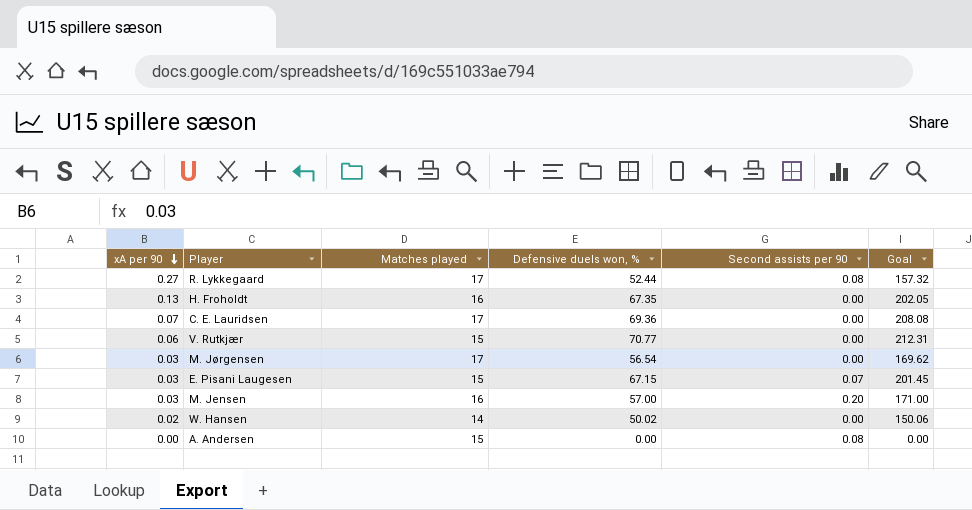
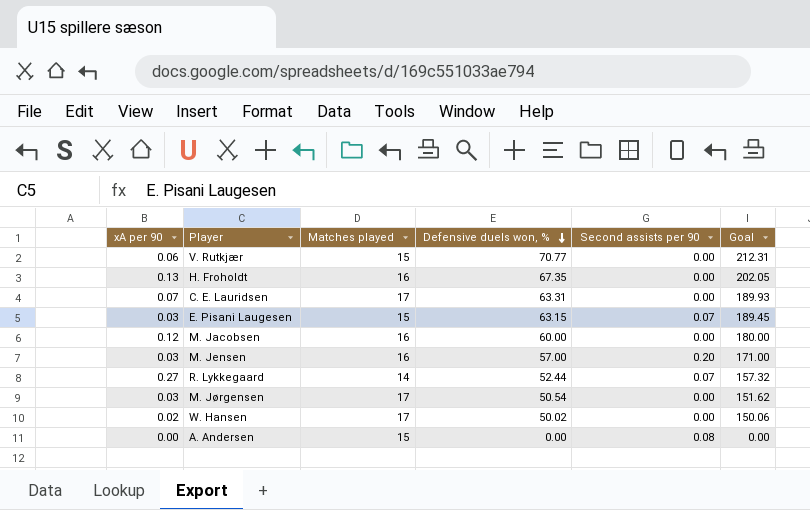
row order: xA per 90 descending -> Defensive duels won, % descending
C. E. Lauridsen | Defensive duels won, %: 69.36 -> 63.31
C. E. Lauridsen | Goal: 208.08 -> 189.93
E. Pisani Laugesen | Defensive duels won, %: 67.15 -> 63.15
E. Pisani Laugesen | Goal: 201.45 -> 189.45
row M. Jacobsen: none -> 0.12 | 16 | 60.00 | 0.00 | 180.00
R. Lykkegaard | Matches played: 17 -> 14
R. Lykkegaard | Second assists per 90: 0.08 -> 0.07
M. Jørgensen | Defensive duels won, %: 56.54 -> 50.54
M. Jørgensen | Goal: 169.62 -> 151.62
W. Hansen | Matches played: 14 -> 17

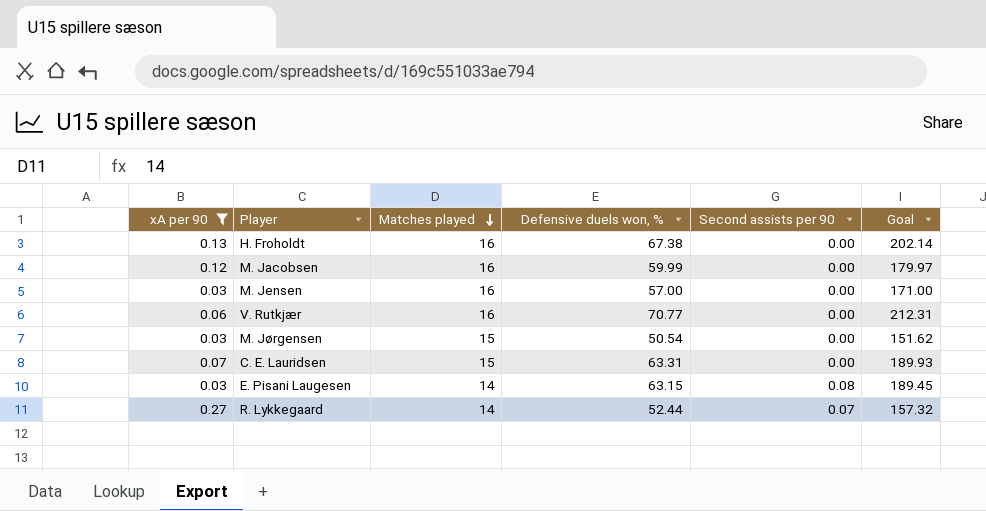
filter: none -> xA per 90 >= 0.03
row order: Defensive duels won, % descending -> Matches played descending
H. Froholdt | Defensive duels won, %: 67.35 -> 67.38
H. Froholdt | Goal: 202.05 -> 202.14
M. Jacobsen | Defensive duels won, %: 60.00 -> 59.99
M. Jacobsen | Goal: 180.00 -> 179.97
M. Jensen | Second assists per 90: 0.20 -> 0.00
V. Rutkjær | Matches played: 15 -> 16
M. Jørgensen | Matches played: 17 -> 15
C. E. Lauridsen | Matches played: 17 -> 15
E. Pisani Laugesen | Matches played: 15 -> 14
E. Pisani Laugesen | Second assists per 90: 0.07 -> 0.08

